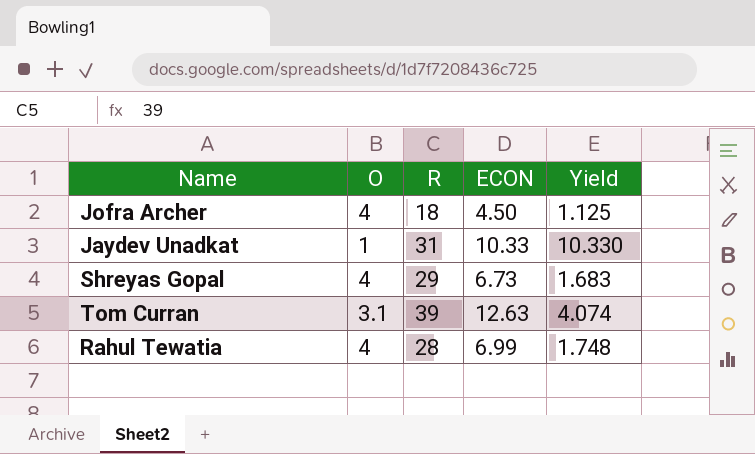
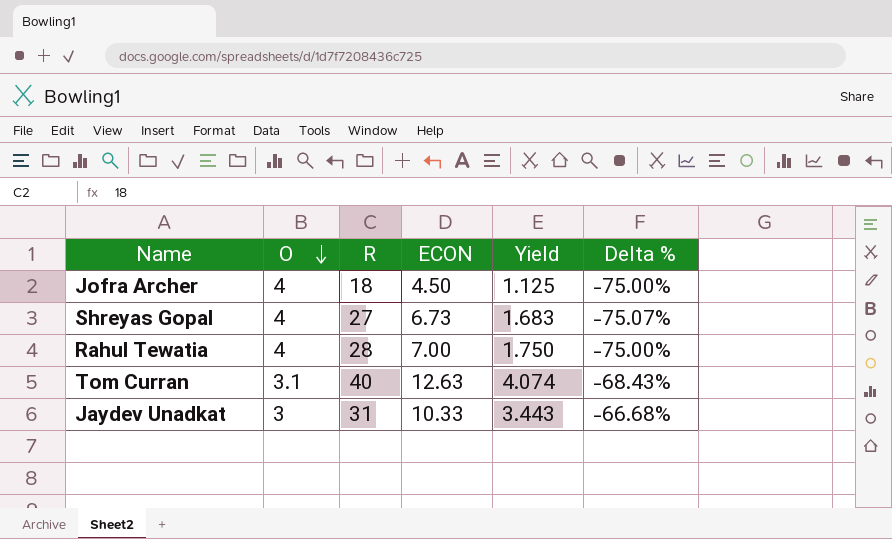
row order: none -> O descending
column Delta % | formula: none -> ([ECON] - [R]) / [R]
Shreyas Gopal | R: 29 -> 27
Rahul Tewatia | ECON: 6.99 -> 7.00
Rahul Tewatia | Yield: 1.748 -> 1.750
Tom Curran | R: 39 -> 40
Jaydev Unadkat | O: 1 -> 3
Jaydev Unadkat | Yield: 10.330 -> 3.443

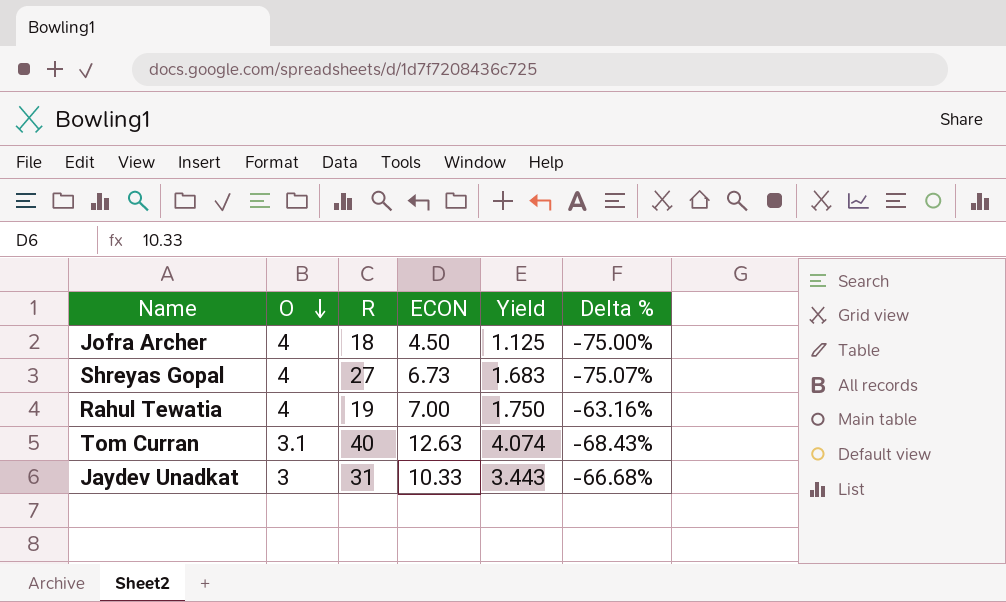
Rahul Tewatia | R: 28 -> 19
Rahul Tewatia | Delta %: -75.00% -> -63.16%

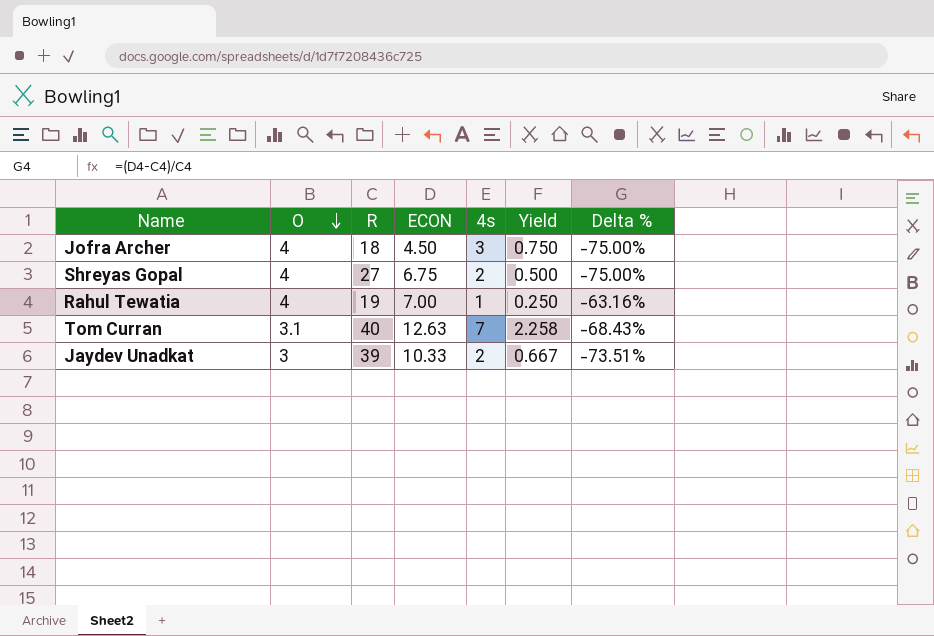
column 4s | position: none -> 5
column Yield | formula: [ECON] / [O] -> [4s] / [O]
Shreyas Gopal | ECON: 6.73 -> 6.75
Shreyas Gopal | Delta %: -75.07% -> -75.00%
Jaydev Unadkat | R: 31 -> 39
Jaydev Unadkat | Delta %: -66.68% -> -73.51%

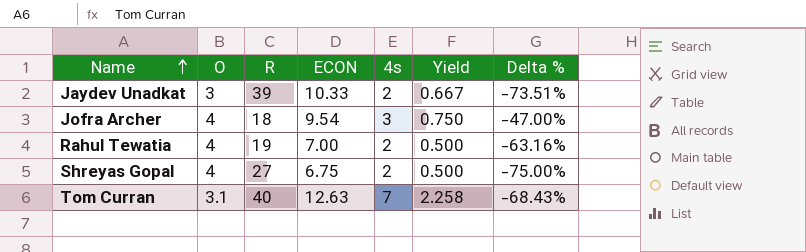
row order: O descending -> Name ascending
Jofra Archer | ECON: 4.50 -> 9.54
Jofra Archer | Delta %: -75.00% -> -47.00%
Rahul Tewatia | 4s: 1 -> 2
Rahul Tewatia | Yield: 0.250 -> 0.500

